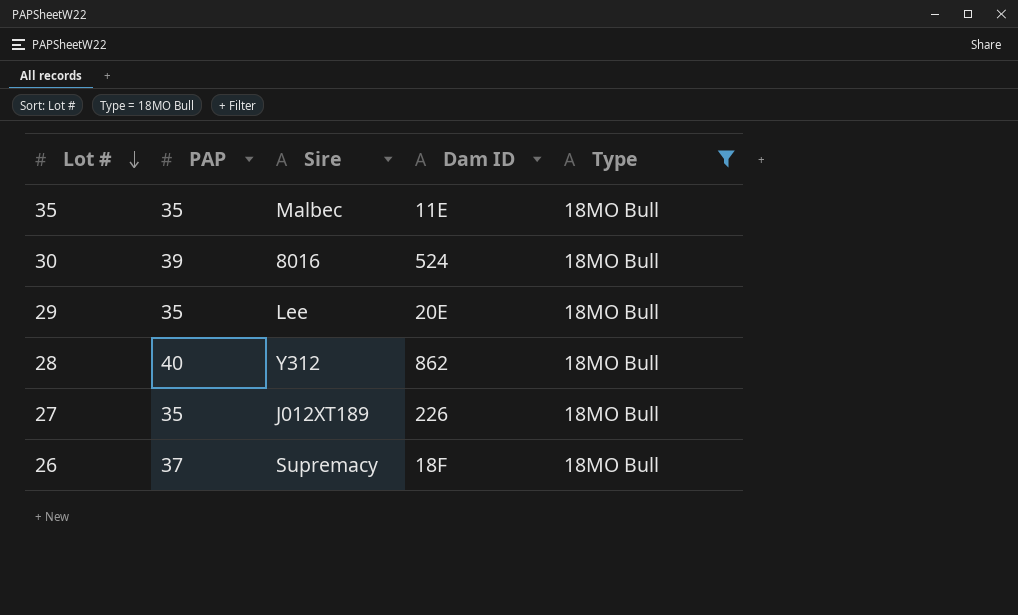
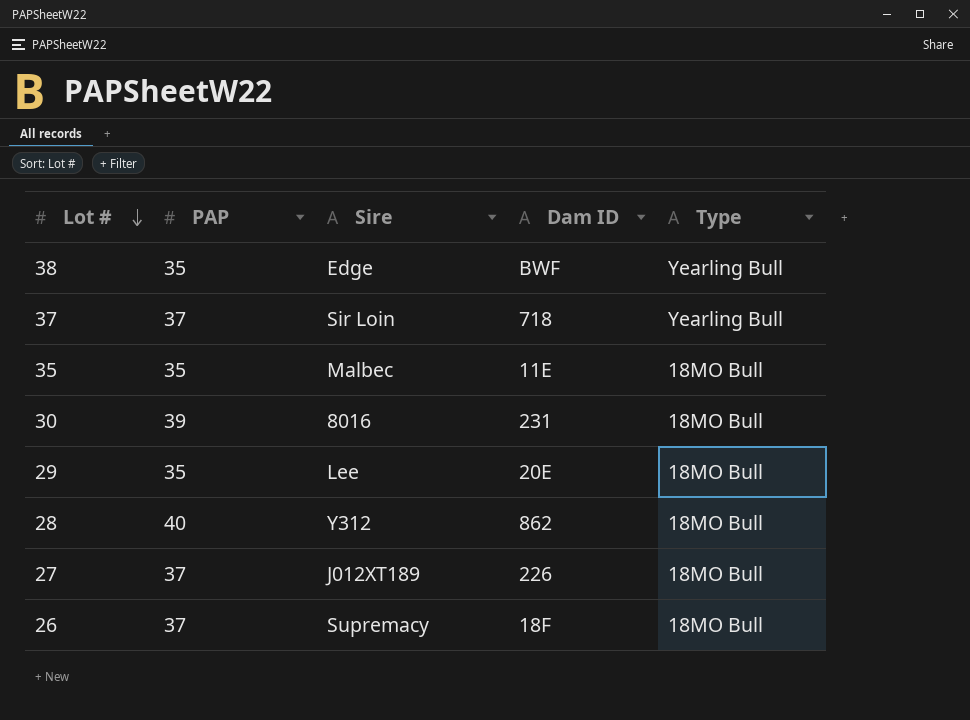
filter: Type = 18MO Bull -> none
30 | Dam ID: 524 -> 231
27 | PAP: 35 -> 37

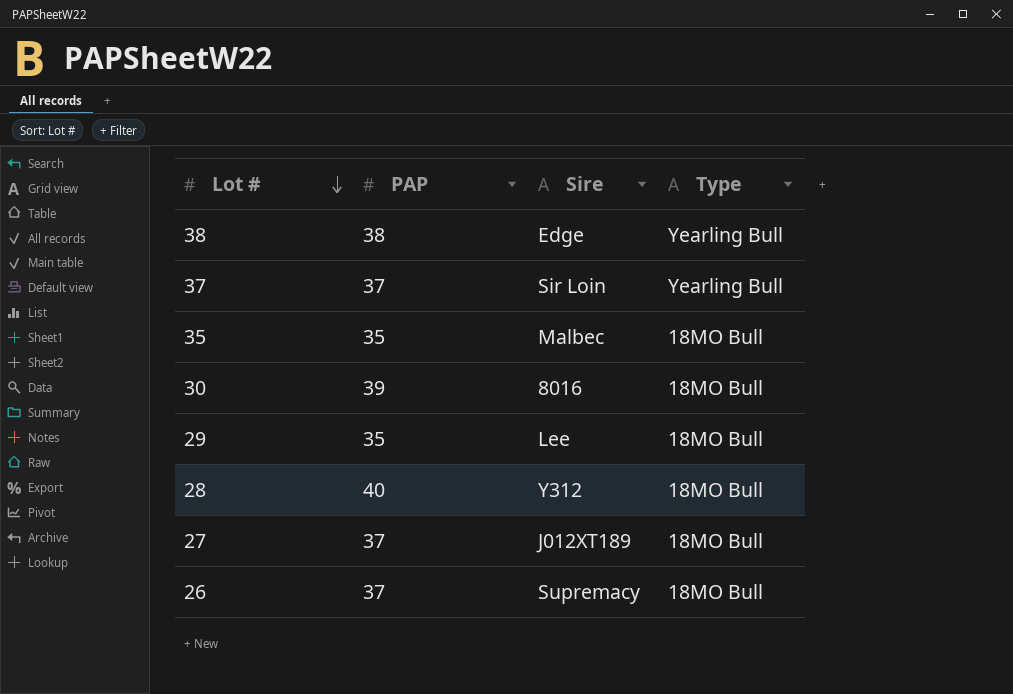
column Dam ID | position: 4 -> none
38 | PAP: 35 -> 38

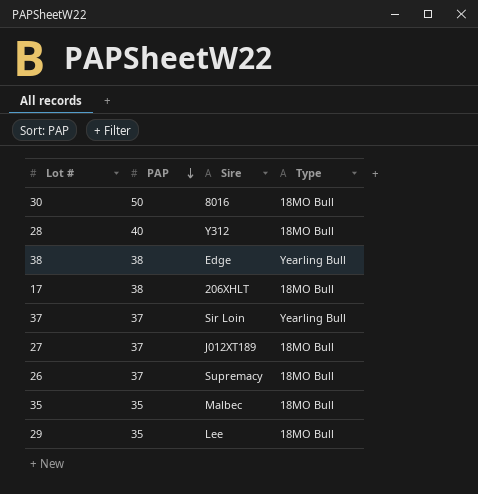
row order: Lot # descending -> PAP descending
30 | PAP: 39 -> 50
row 17: none -> 38 | 206XHLT | 18MO Bull

